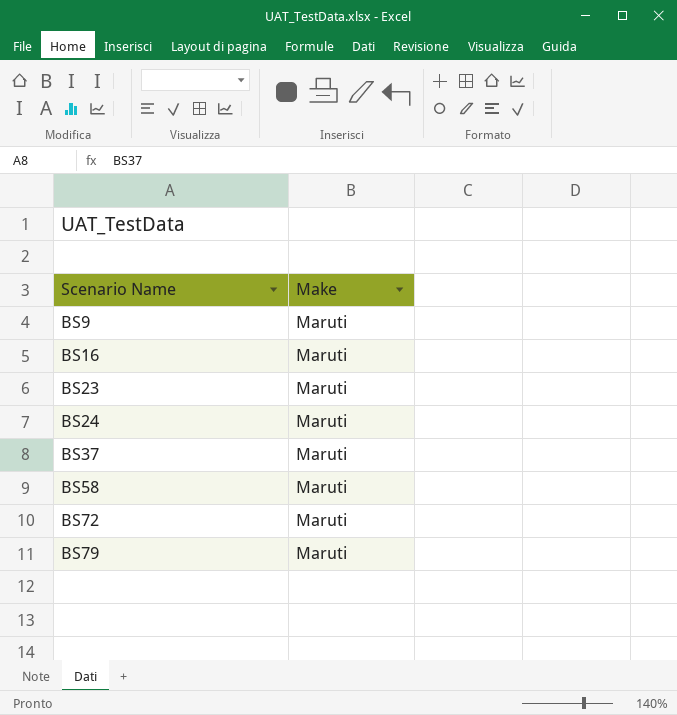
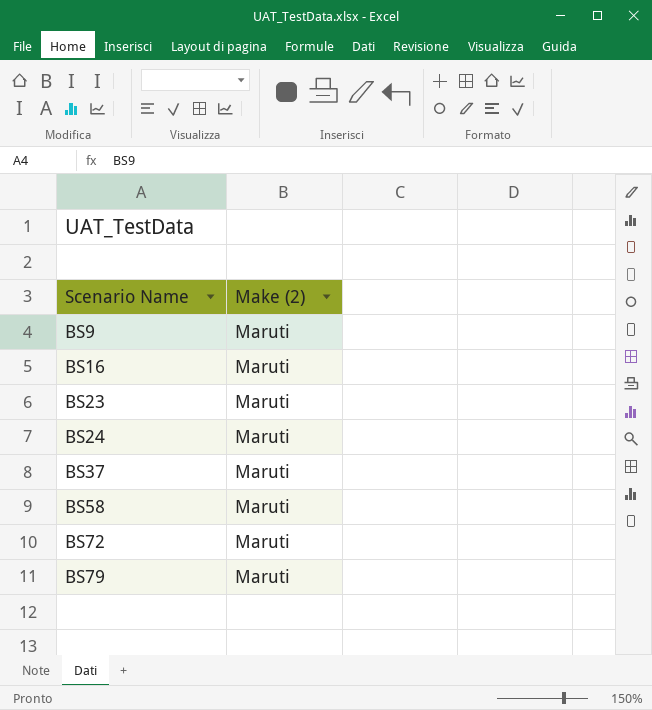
column name: Make -> Make (2)

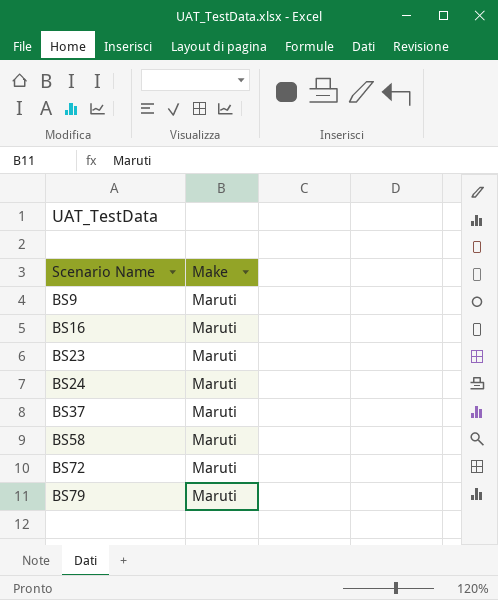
column name: Make (2) -> Make

